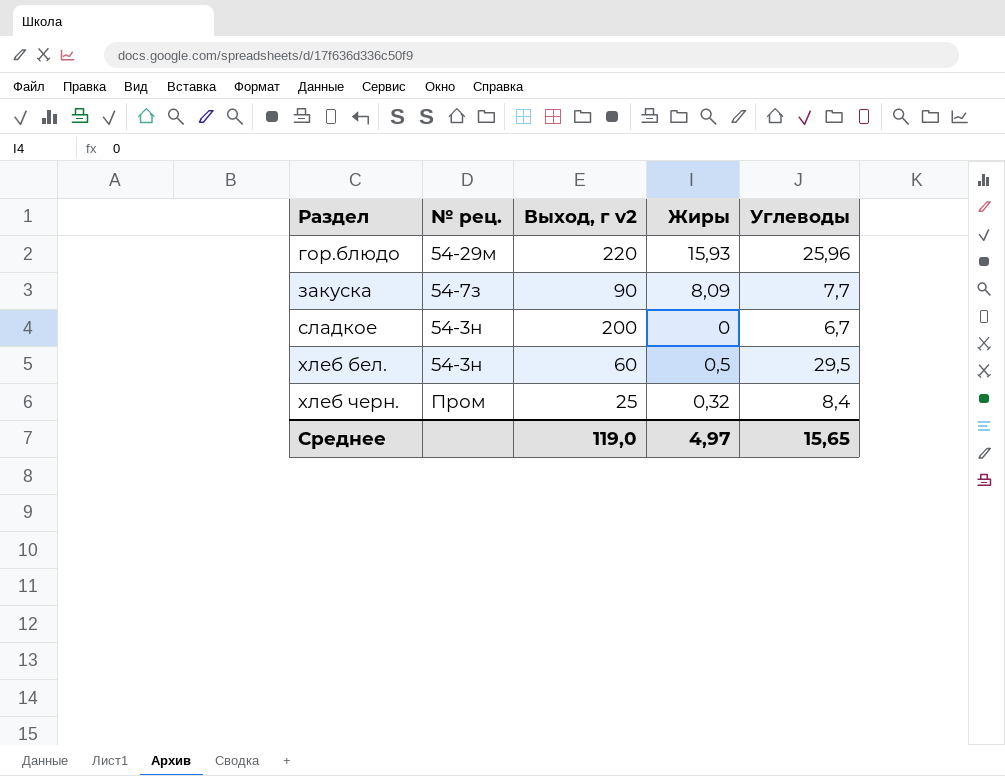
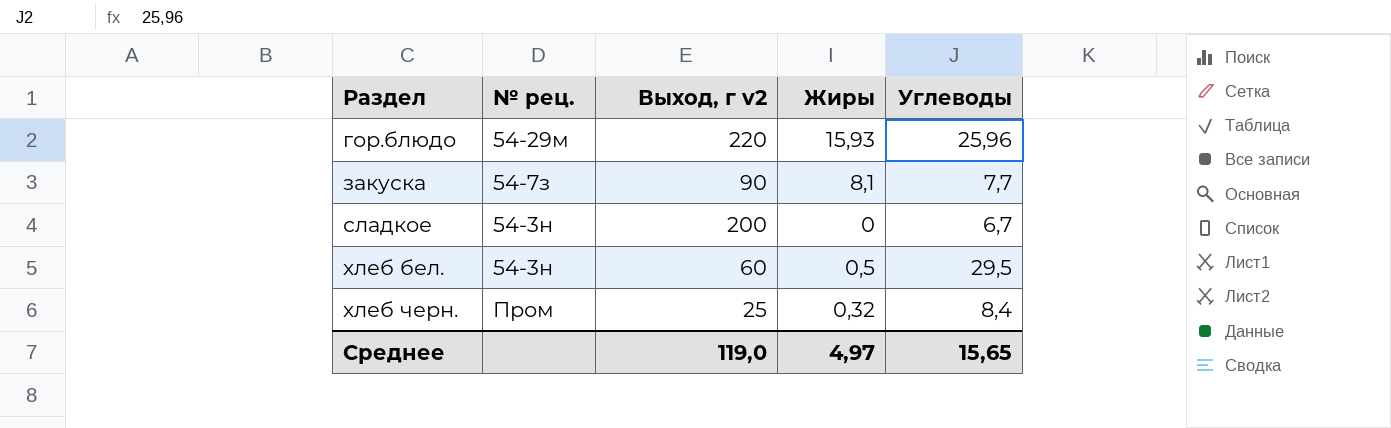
закуска | Жиры: 8,09 -> 8,1

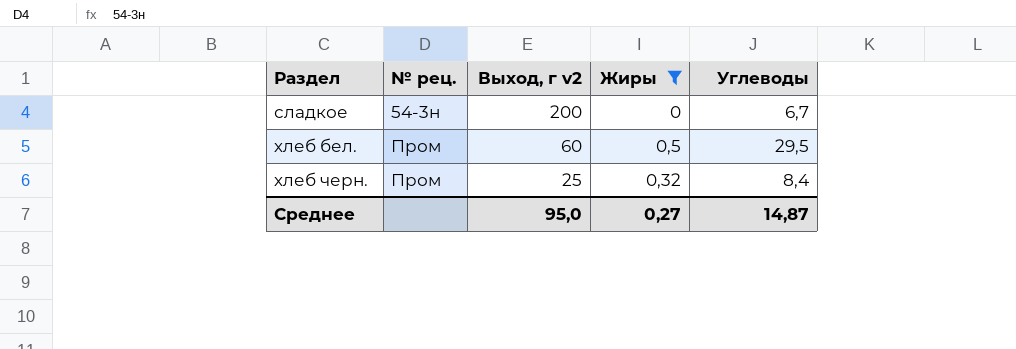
filter: none -> Жиры <= 0,5
хлеб бел. | № рец.: 54-3н -> Пром
Среднее | Выход, г v2: 119,0 -> 95,0
Среднее | Жиры: 4,97 -> 0,27
Среднее | Углеводы: 15,65 -> 14,87

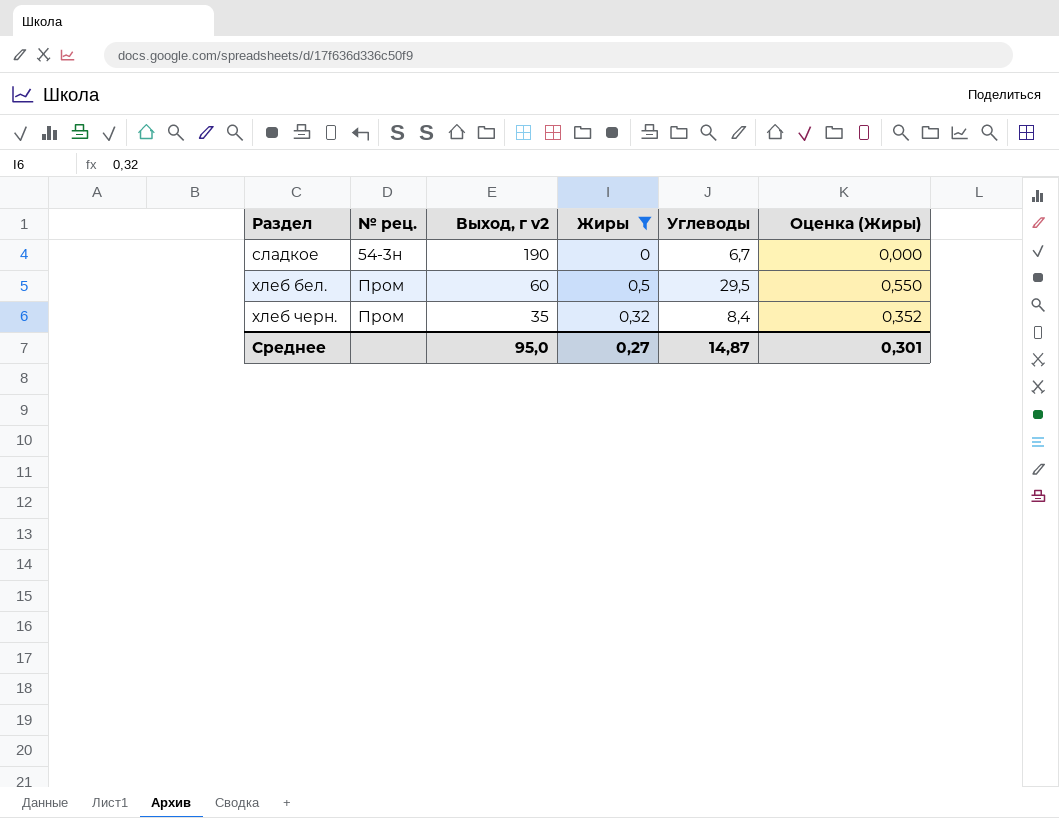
column Оценка (Жиры) | formula: none -> [Жиры] * 1,1
сладкое | Выход, г v2: 200 -> 190
хлеб черн. | Выход, г v2: 25 -> 35

